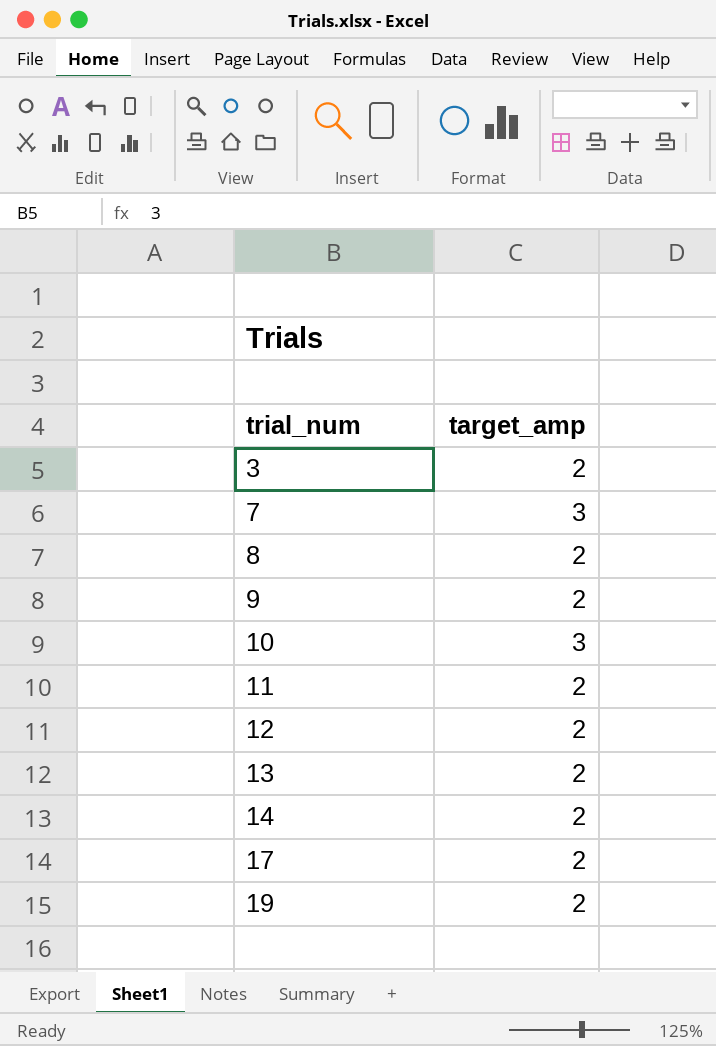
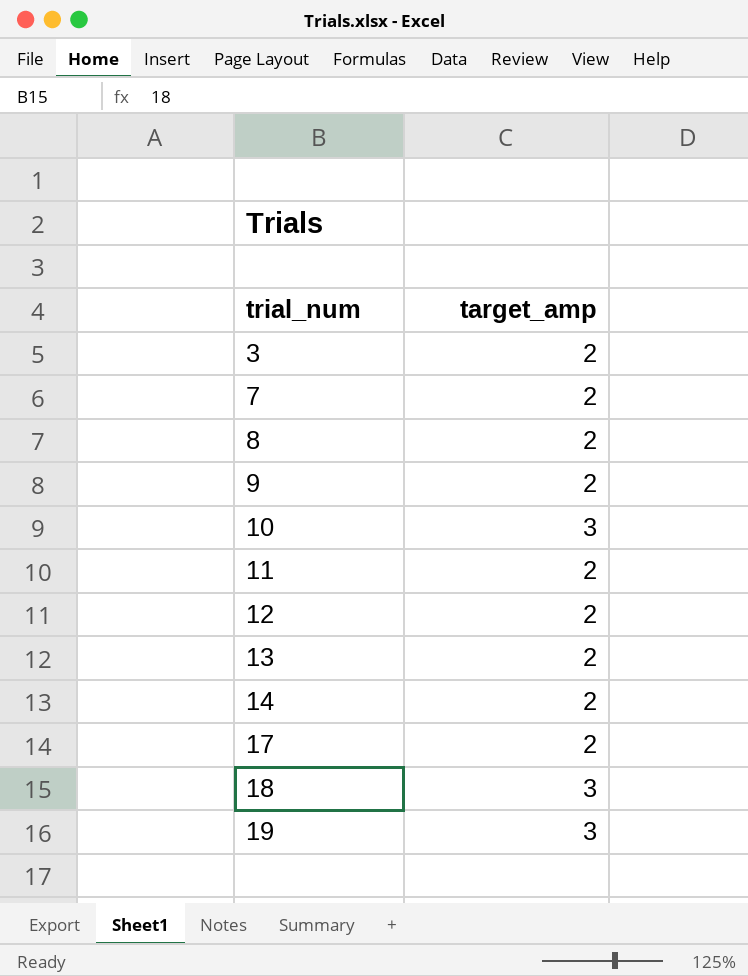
7 | target_amp: 3 -> 2
row 18: none -> 3
19 | target_amp: 2 -> 3

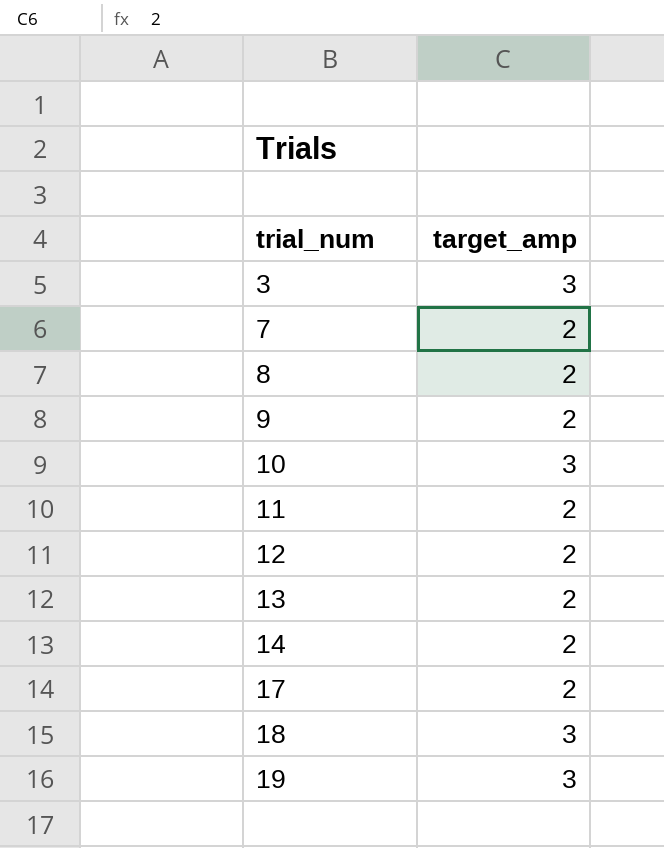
3 | target_amp: 2 -> 3

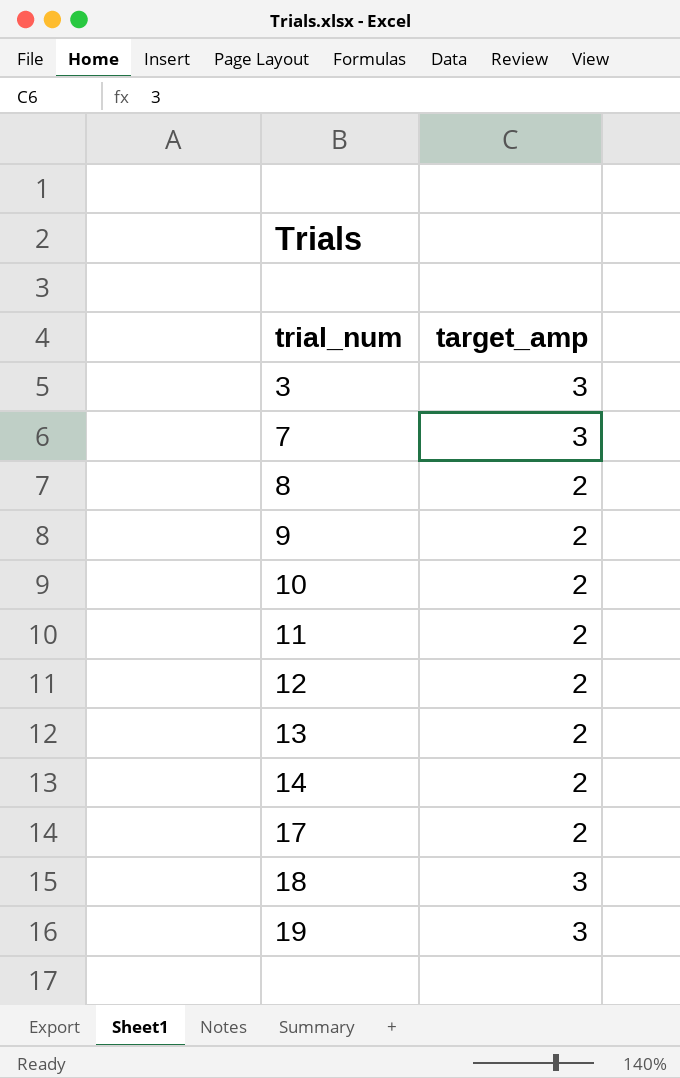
7 | target_amp: 2 -> 3
10 | target_amp: 3 -> 2

